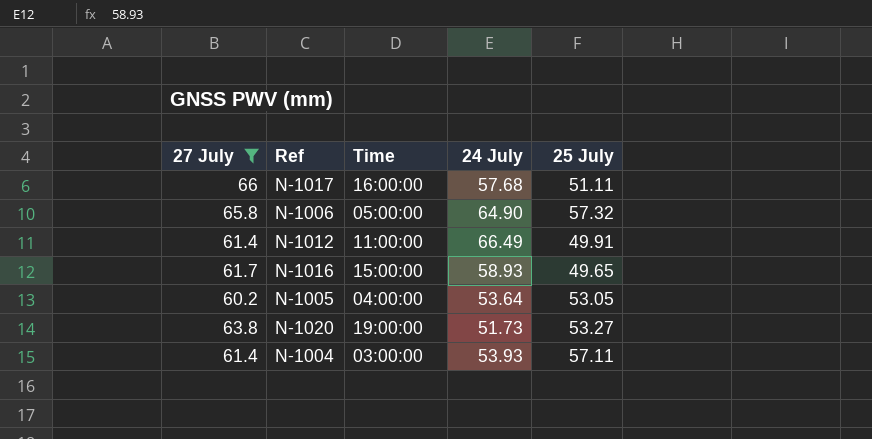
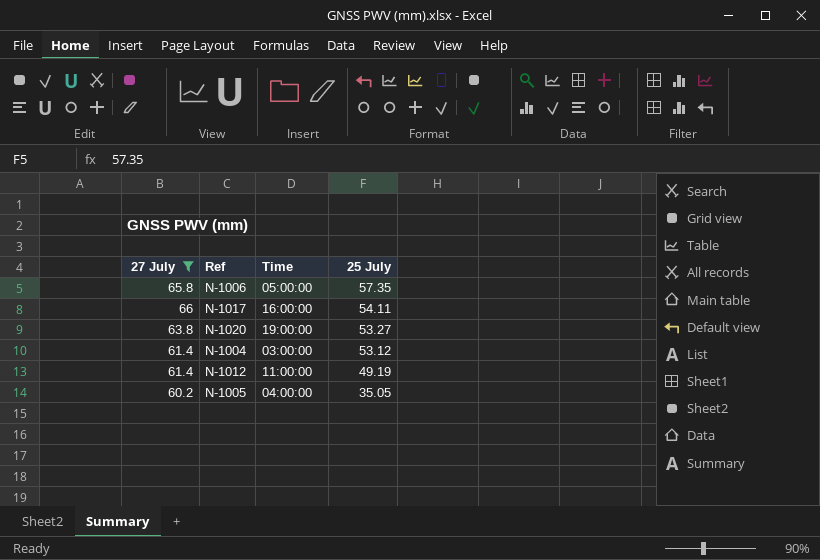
row order: none -> 25 July descending
column 24 July | position: 4 -> none
row N-1016: 61.7 | 15:00:00 | 58.93 | 49.65 -> none
N-1006 | 25 July: 57.32 -> 57.35
N-1017 | 25 July: 51.11 -> 54.11
N-1004 | 25 July: 57.11 -> 53.12
N-1012 | 25 July: 49.91 -> 49.19
N-1005 | 25 July: 53.05 -> 35.05

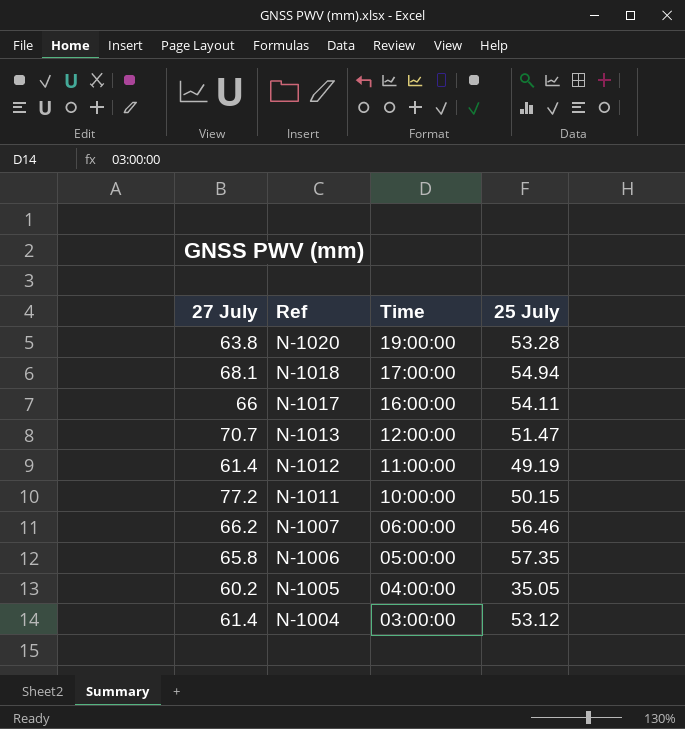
filter: 27 July <= 66 -> none
row order: 25 July descending -> Ref descending
N-1020 | 25 July: 53.27 -> 53.28

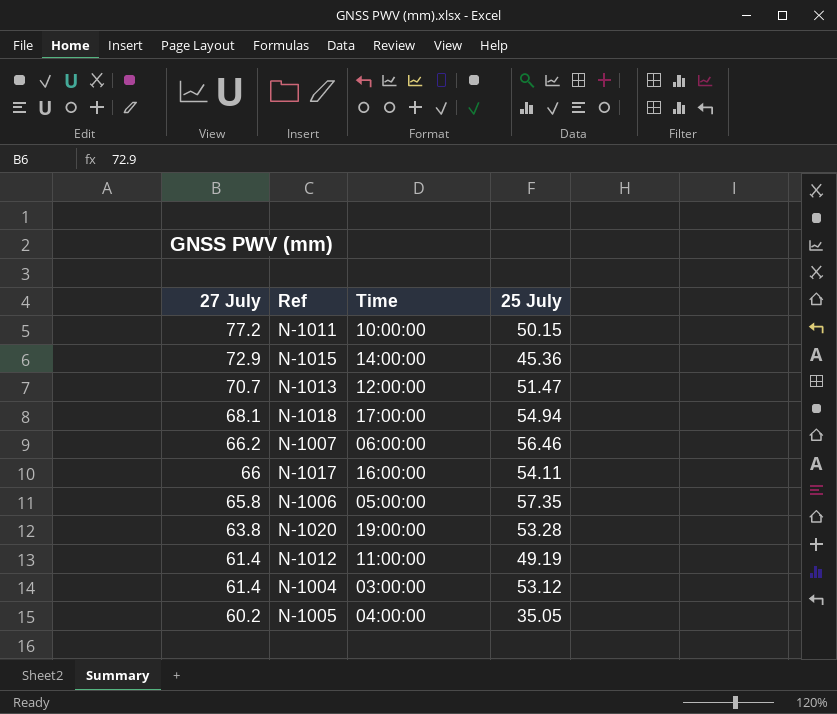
row order: Ref descending -> 27 July descending
row N-1015: none -> 72.9 | 14:00:00 | 45.36

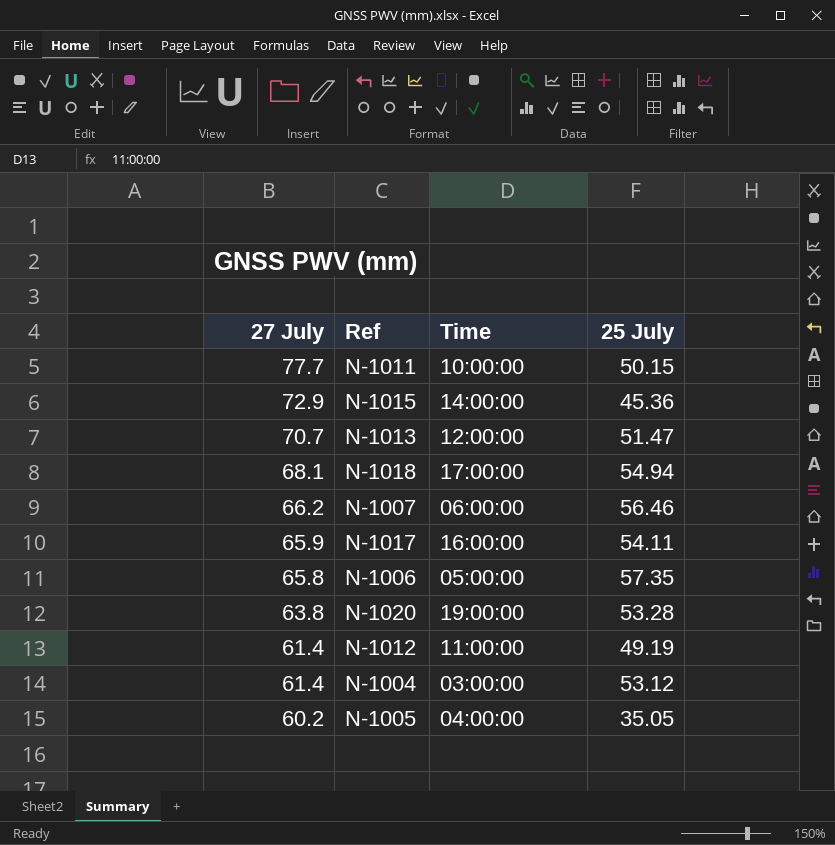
N-1011 | 27 July: 77.2 -> 77.7
N-1017 | 27 July: 66 -> 65.9

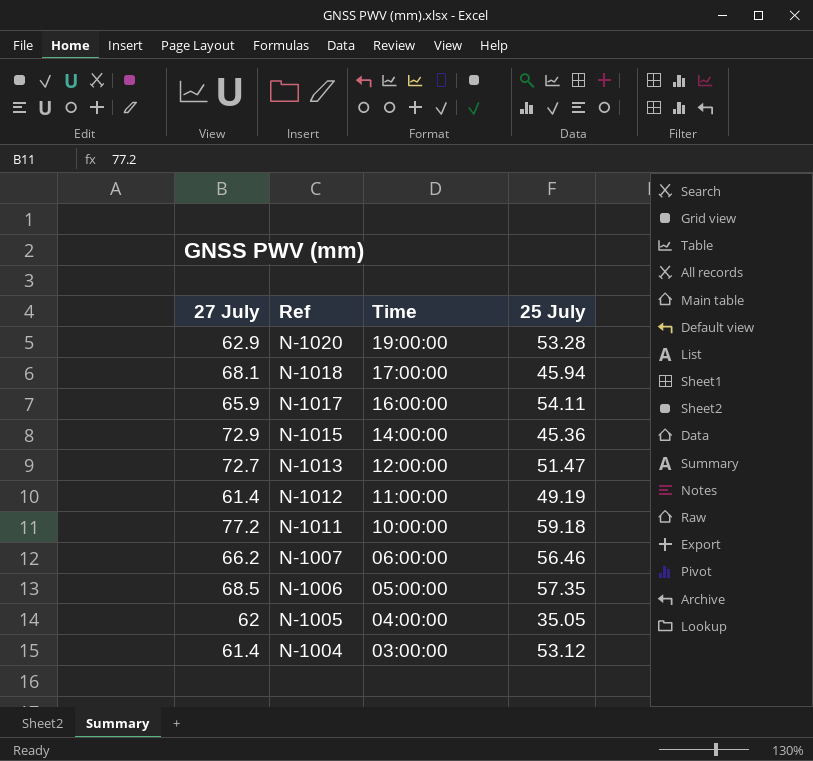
row order: 27 July descending -> Ref descending
N-1020 | 27 July: 63.8 -> 62.9
N-1018 | 25 July: 54.94 -> 45.94
N-1013 | 27 July: 70.7 -> 72.7
N-1011 | 27 July: 77.7 -> 77.2
N-1011 | 25 July: 50.15 -> 59.18
N-1006 | 27 July: 65.8 -> 68.5
N-1005 | 27 July: 60.2 -> 62

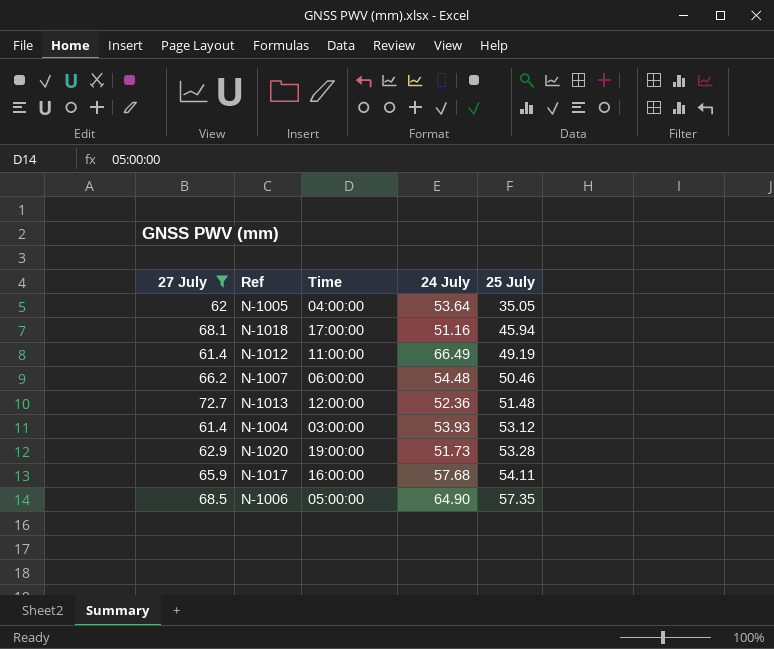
filter: none -> 27 July <= 72.7
row order: Ref descending -> 25 July ascending
column 24 July | position: none -> 4
N-1007 | 25 July: 56.46 -> 50.46
N-1013 | 25 July: 51.47 -> 51.48

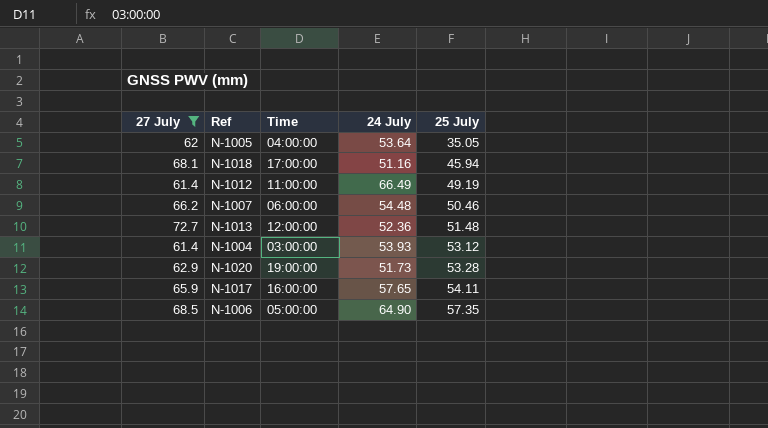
N-1017 | 24 July: 57.68 -> 57.65

